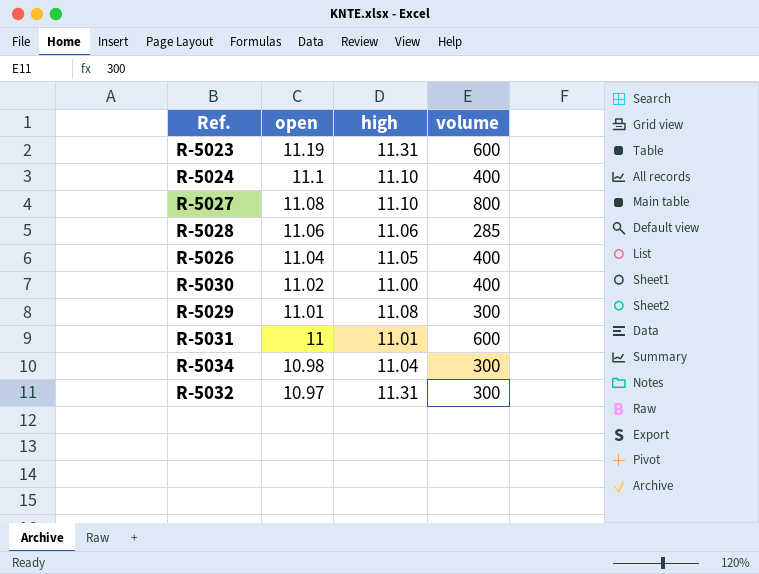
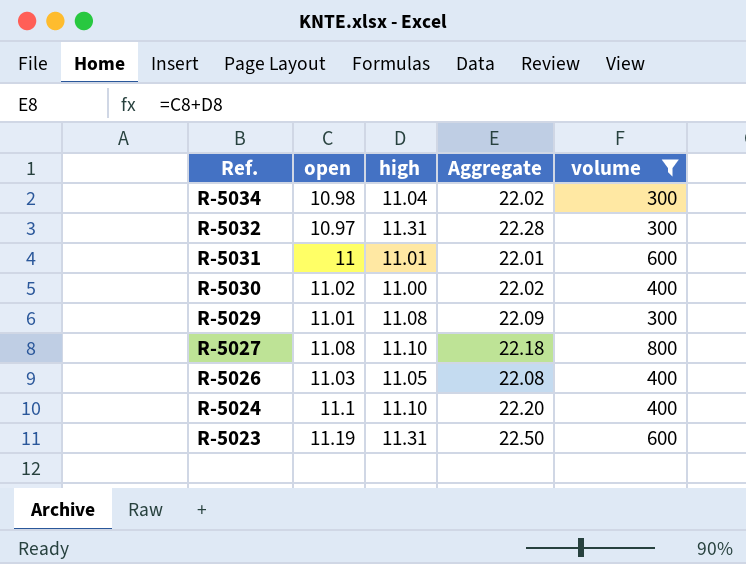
filter: none -> volume != 285
row order: open descending -> Ref. descending
column Aggregate | formula: none -> [open] + [high]
R-5026 | open: 11.04 -> 11.03

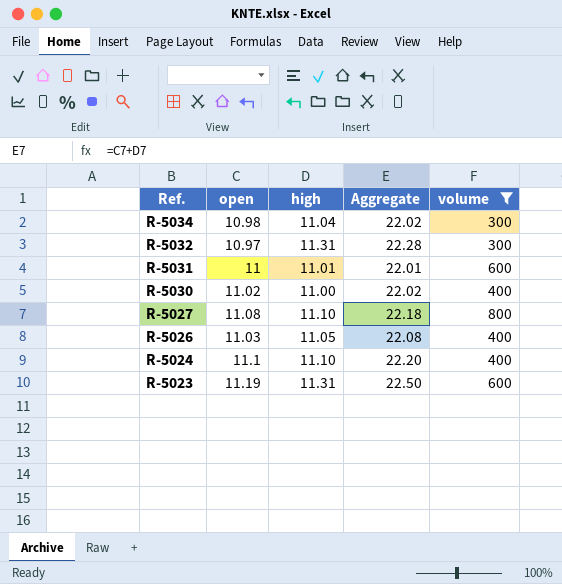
row R-5029: 11.01 | 11.08 | 22.09 | 300 -> none

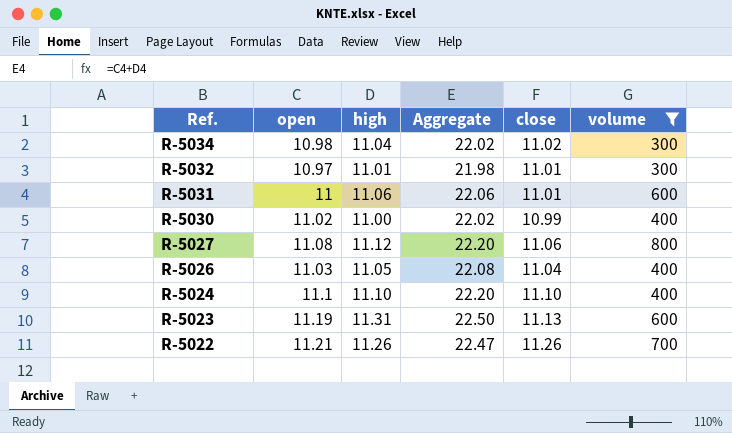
column close | position: none -> 5
R-5032 | high: 11.31 -> 11.01
R-5032 | Aggregate: 22.28 -> 21.98
R-5031 | high: 11.01 -> 11.06
R-5031 | Aggregate: 22.01 -> 22.06
R-5027 | high: 11.10 -> 11.12
R-5027 | Aggregate: 22.18 -> 22.20
row R-5022: none -> 11.21 | 11.26 | 22.47 | 11.26 | 700

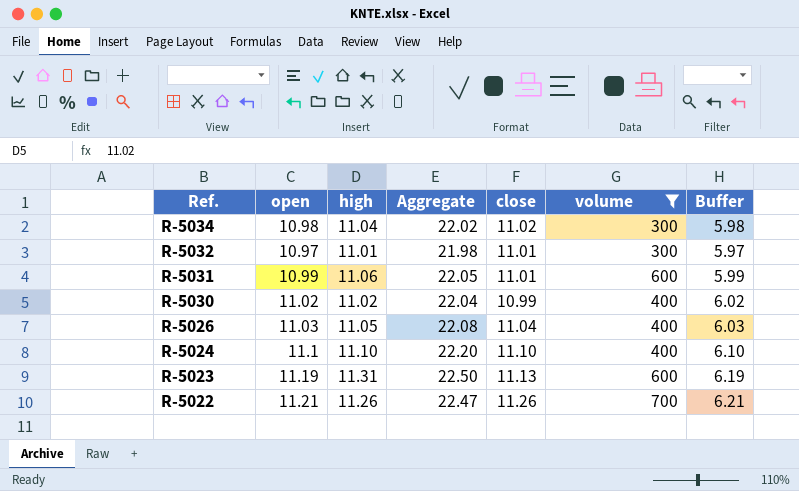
column Buffer | formula: none -> [open] - 5
row R-5027: 11.08 | 11.12 | 22.20 | 11.06 | 800 -> none
R-5031 | open: 11 -> 10.99
R-5031 | Aggregate: 22.06 -> 22.05
R-5030 | high: 11.00 -> 11.02
R-5030 | Aggregate: 22.02 -> 22.04

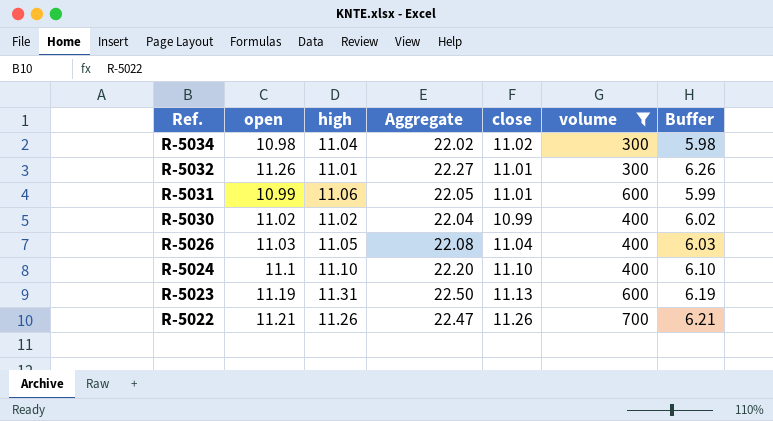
R-5032 | open: 10.97 -> 11.26
R-5032 | Aggregate: 21.98 -> 22.27
R-5032 | Buffer: 5.97 -> 6.26

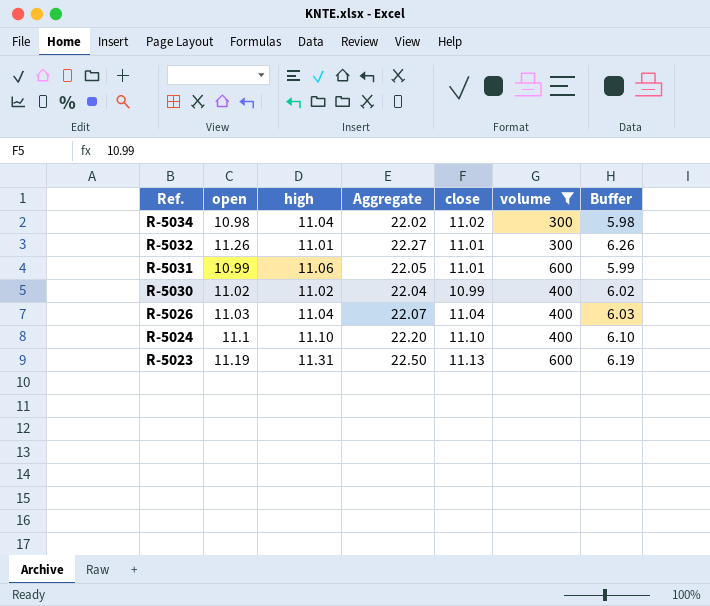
row R-5022: 11.21 | 11.26 | 22.47 | 11.26 | 700 | 6.21 -> none
R-5026 | high: 11.05 -> 11.04
R-5026 | Aggregate: 22.08 -> 22.07

